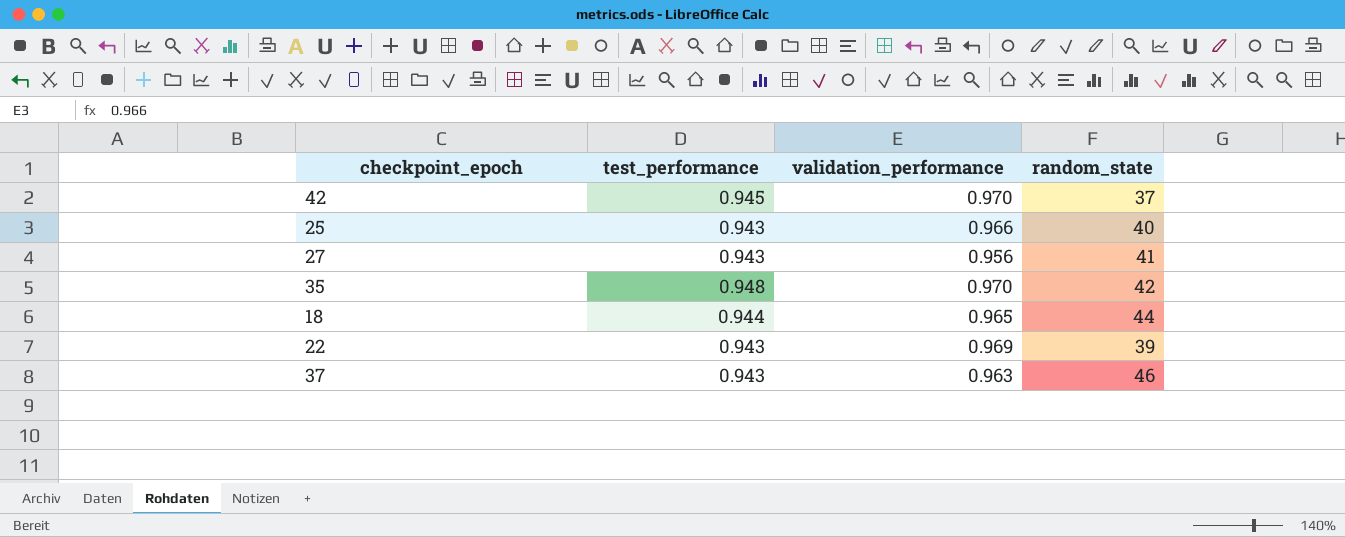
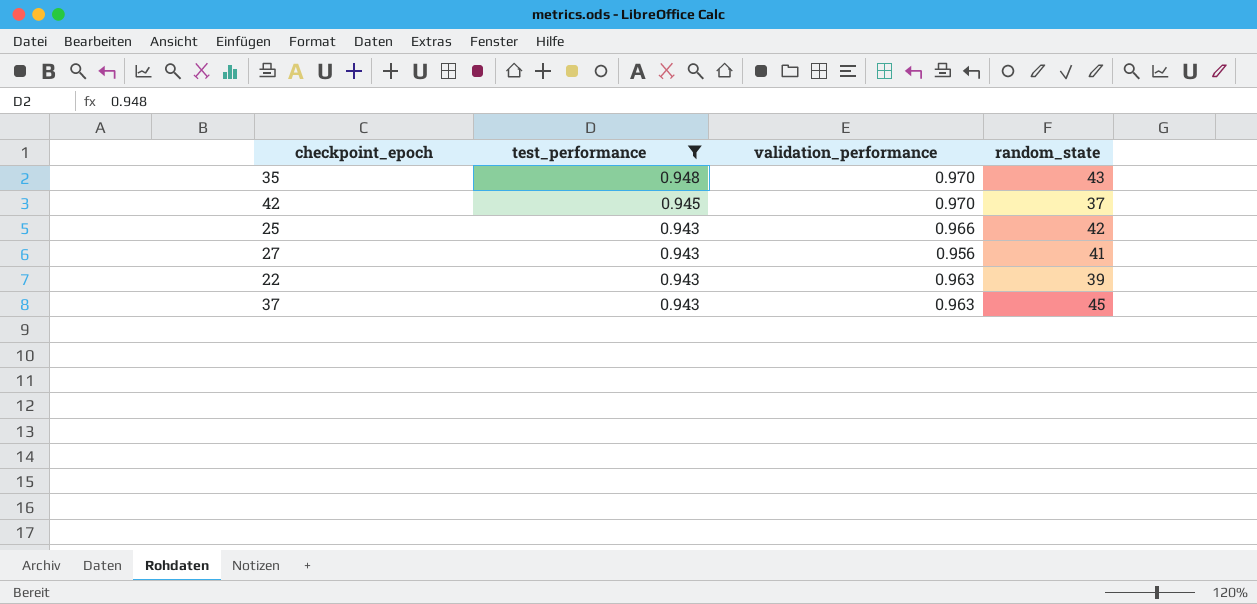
filter: none -> test_performance != 0.944
row order: none -> test_performance descending
35 | random_state: 42 -> 43
25 | random_state: 40 -> 42
22 | validation_performance: 0.969 -> 0.963
37 | random_state: 46 -> 45

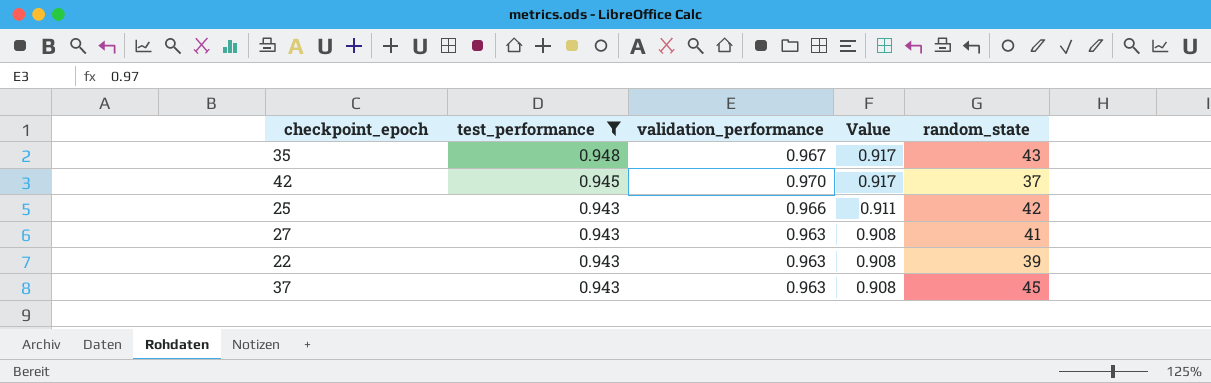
column Value | formula: none -> [test_performance] * [validation_performance]
35 | validation_performance: 0.970 -> 0.967
27 | validation_performance: 0.956 -> 0.963

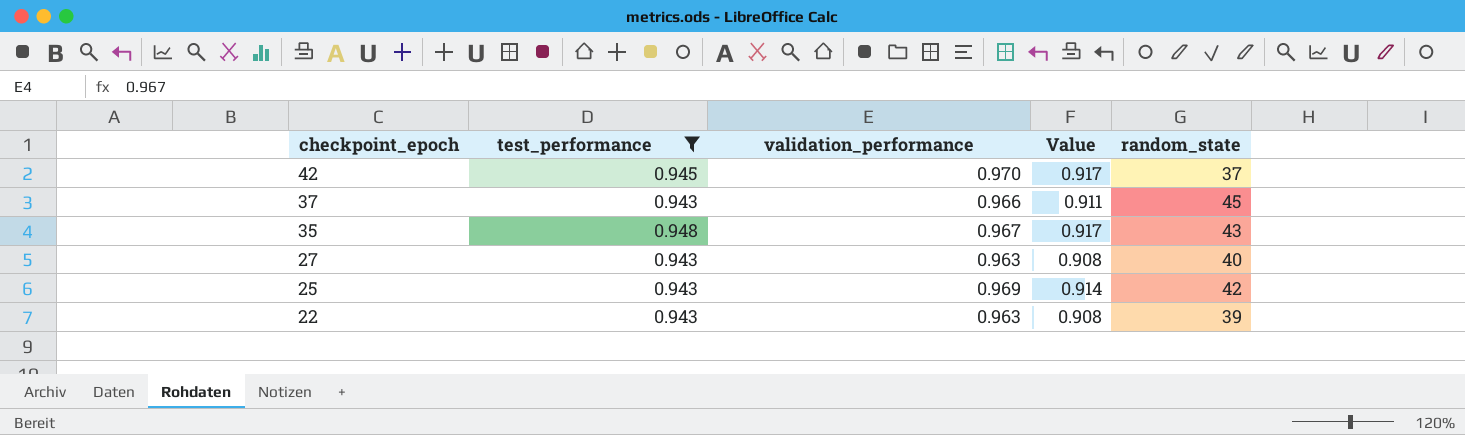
row order: test_performance descending -> checkpoint_epoch descending
37 | validation_performance: 0.963 -> 0.966
37 | Value: 0.908 -> 0.911
27 | random_state: 41 -> 40
25 | validation_performance: 0.966 -> 0.969
25 | Value: 0.911 -> 0.914

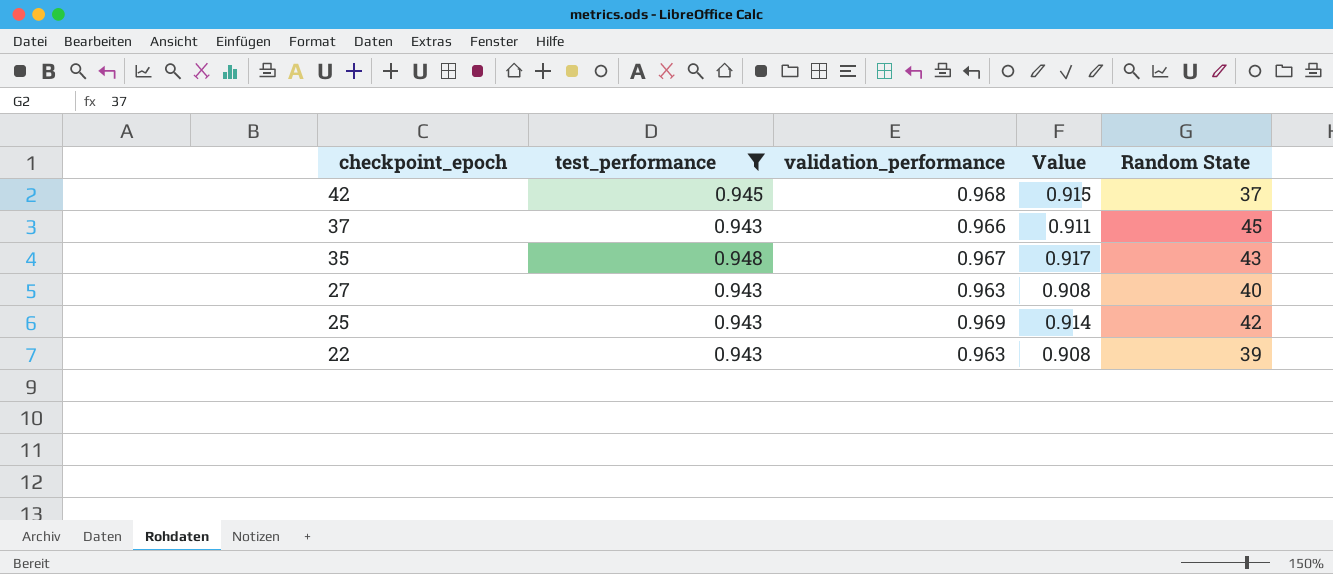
column name: random_state -> Random State
42 | validation_performance: 0.970 -> 0.968
42 | Value: 0.917 -> 0.915

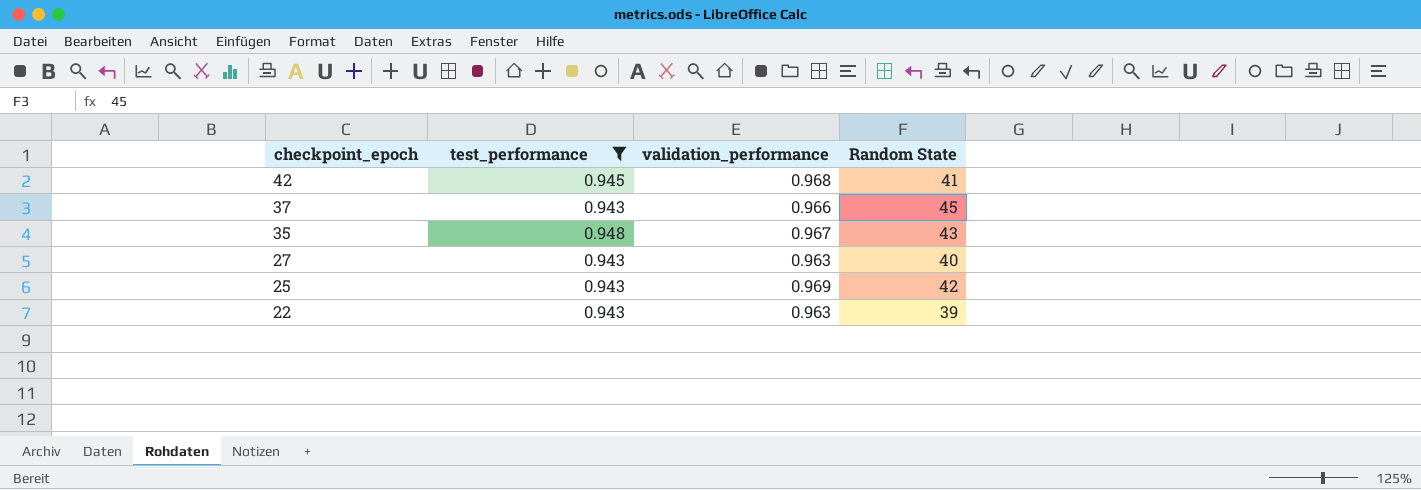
column Value | formula: [test_performance] * [validation_performance] -> none
42 | Random State: 37 -> 41

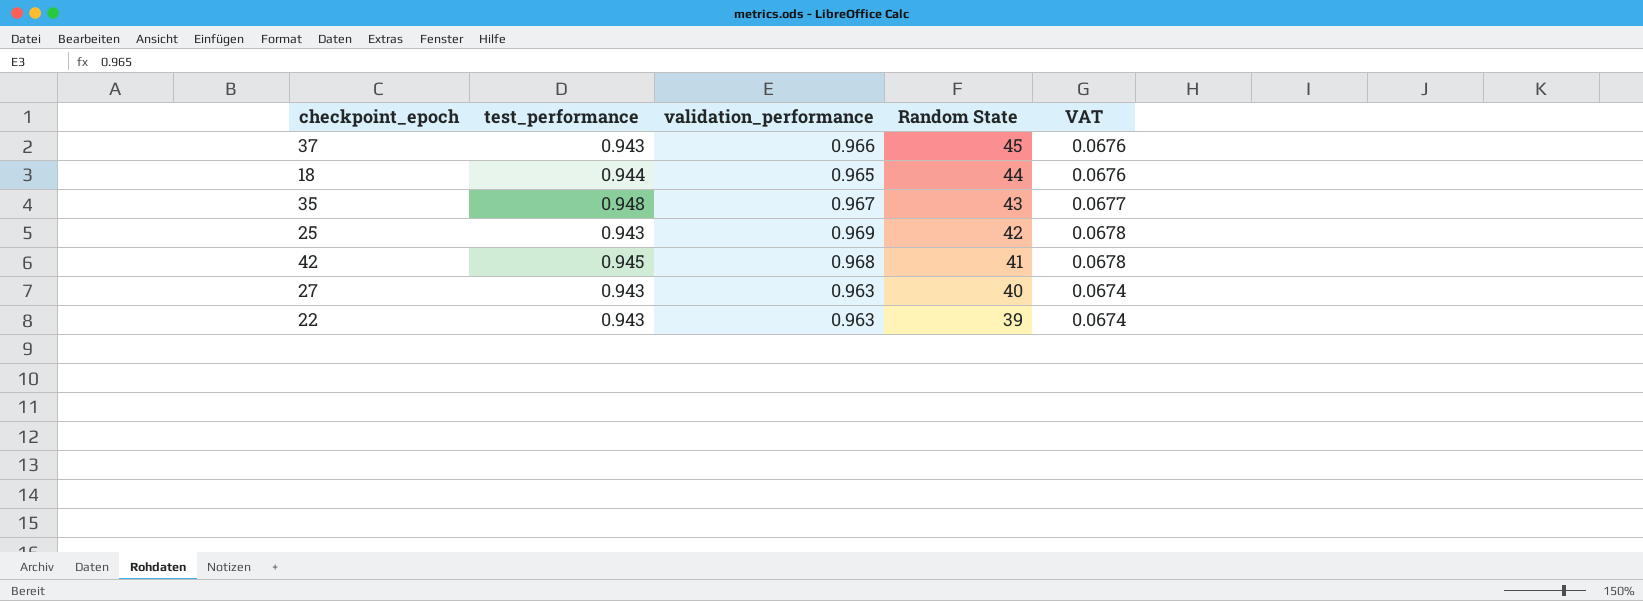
filter: test_performance != 0.944 -> none
row order: checkpoint_epoch descending -> Random State descending
column VAT | formula: none -> [validation_performance] * 0.07

